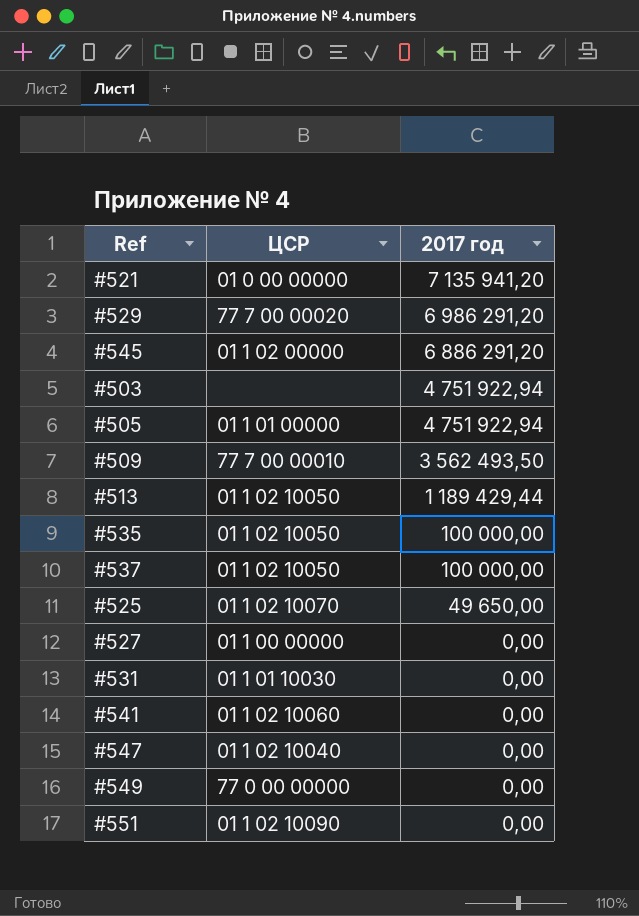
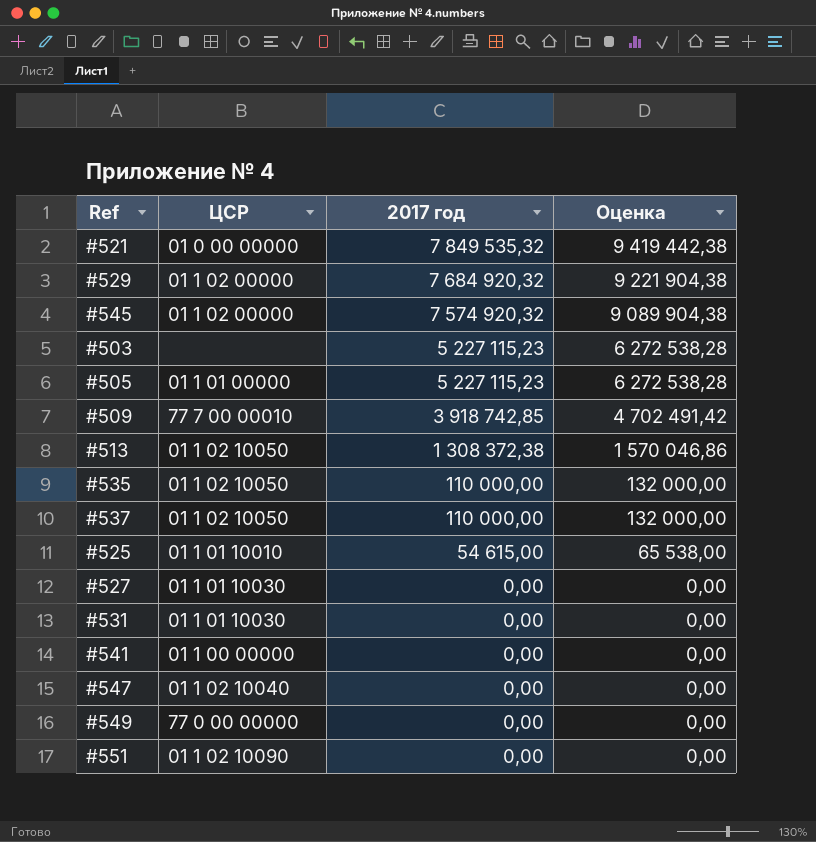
column Оценка | formula: none -> [2017 год] * 1,2
#521 | 2017 год: 7 135 941,20 -> 7 849 535,32
#529 | ЦСР: 77 7 00 00020 -> 01 1 02 00000
#529 | 2017 год: 6 986 291,20 -> 7 684 920,32
#545 | 2017 год: 6 886 291,20 -> 7 574 920,32
#503 | 2017 год: 4 751 922,94 -> 5 227 115,23
#505 | 2017 год: 4 751 922,94 -> 5 227 115,23
#509 | 2017 год: 3 562 493,50 -> 3 918 742,85
#513 | 2017 год: 1 189 429,44 -> 1 308 372,38
#535 | 2017 год: 100 000,00 -> 110 000,00
#537 | 2017 год: 100 000,00 -> 110 000,00
#525 | ЦСР: 01 1 02 10070 -> 01 1 01 10010
#525 | 2017 год: 49 650,00 -> 54 615,00
#527 | ЦСР: 01 1 00 00000 -> 01 1 01 10030
#541 | ЦСР: 01 1 02 10060 -> 01 1 00 00000

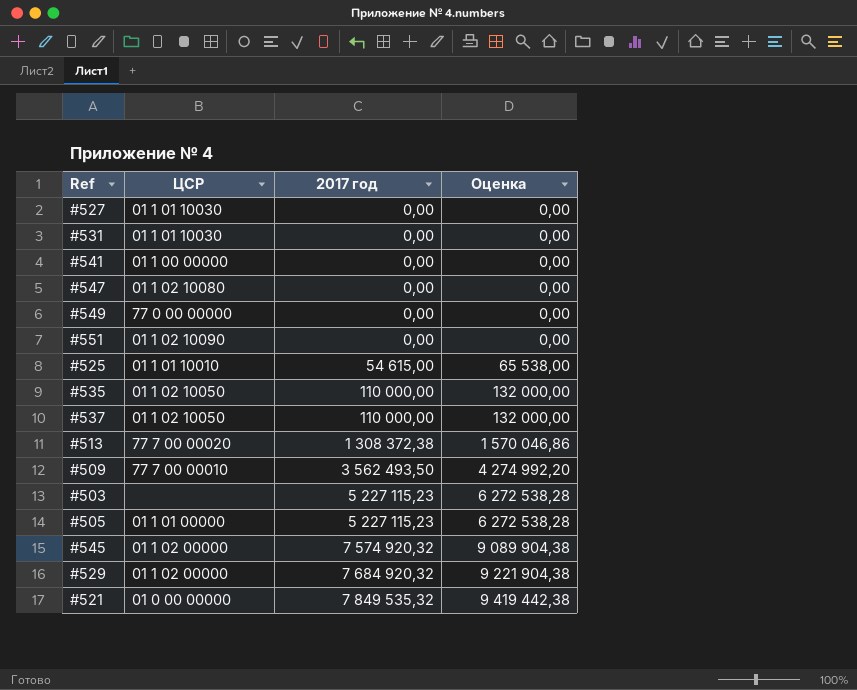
row order: 2017 год descending -> 2017 год ascending
#547 | ЦСР: 01 1 02 10040 -> 01 1 02 10080
#513 | ЦСР: 01 1 02 10050 -> 77 7 00 00020
#509 | 2017 год: 3 918 742,85 -> 3 562 493,50
#509 | Оценка: 4 702 491,42 -> 4 274 992,20

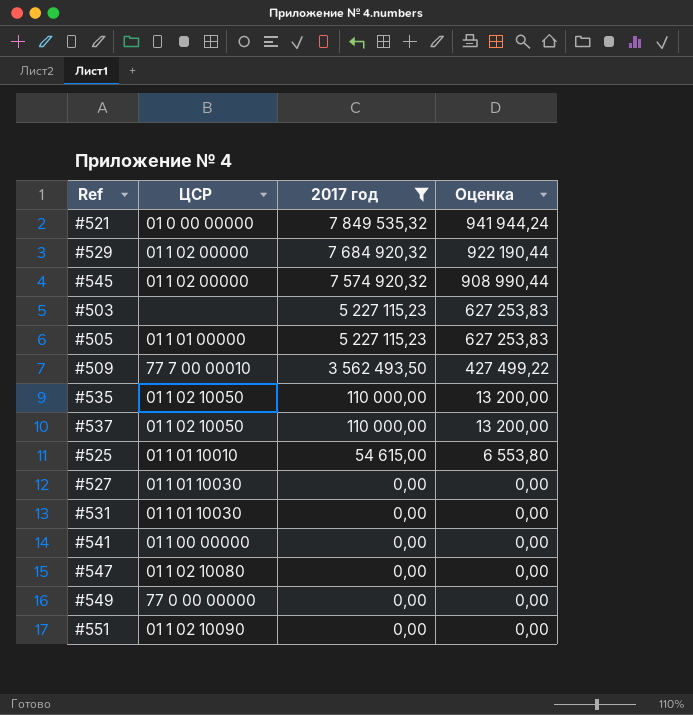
filter: none -> 2017 год != 1 308 372,38
row order: 2017 год ascending -> 2017 год descending
column Оценка | formula: [2017 год] * 1,2 -> [2017 год] * 0,12

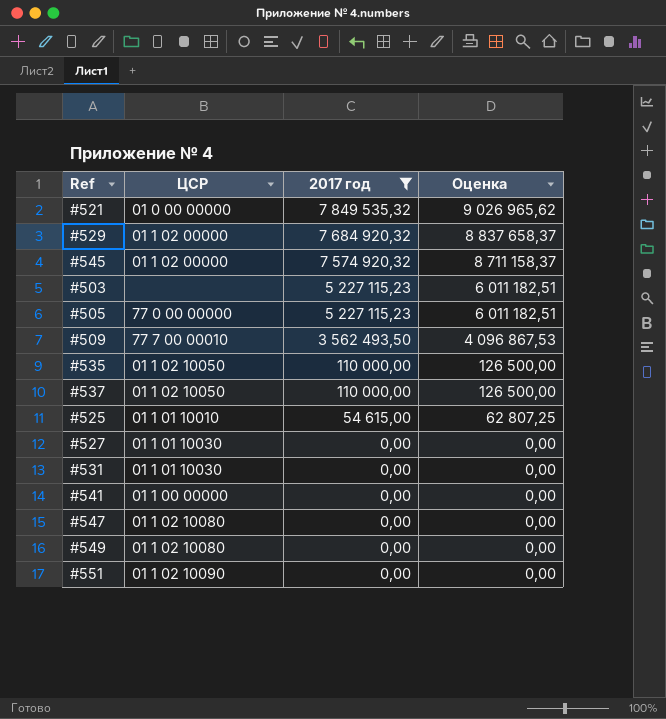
column Оценка | formula: [2017 год] * 0,12 -> [2017 год] * 1,15
#505 | ЦСР: 01 1 01 00000 -> 77 0 00 00000
#549 | ЦСР: 77 0 00 00000 -> 01 1 02 10080

